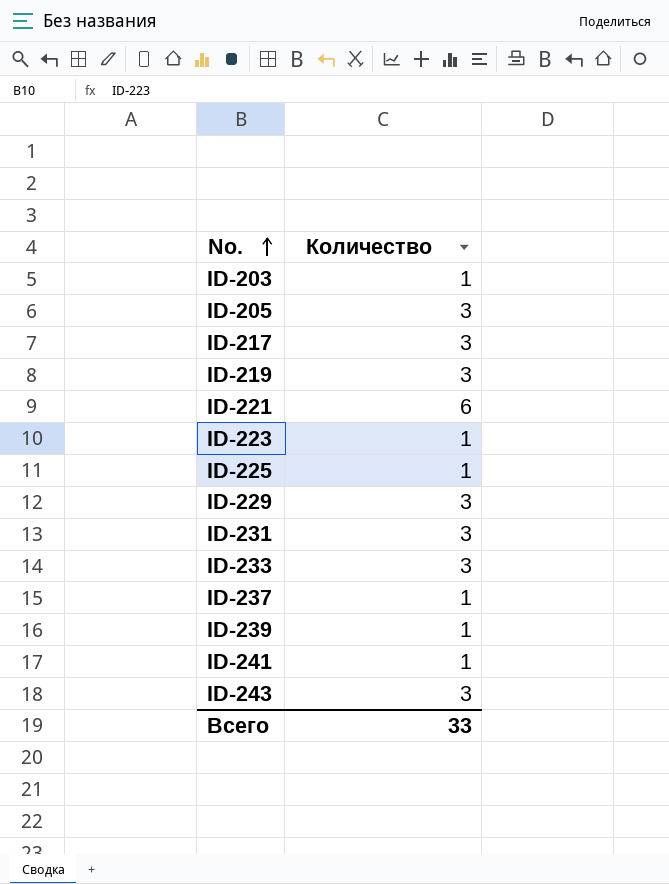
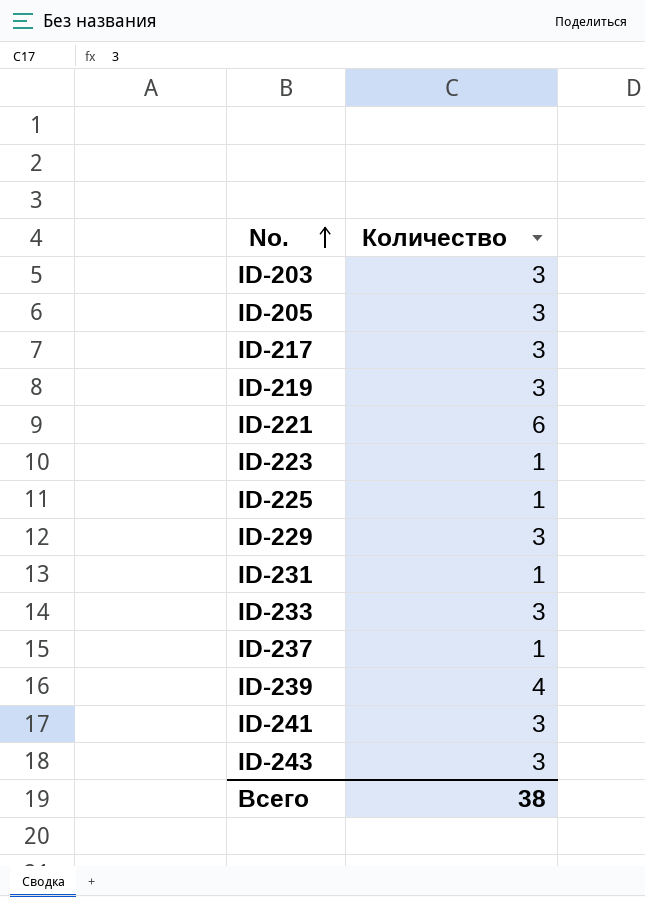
ID-203 | Количество: 1 -> 3
ID-231 | Количество: 3 -> 1
ID-239 | Количество: 1 -> 4
ID-241 | Количество: 1 -> 3
Всего | Количество: 33 -> 38

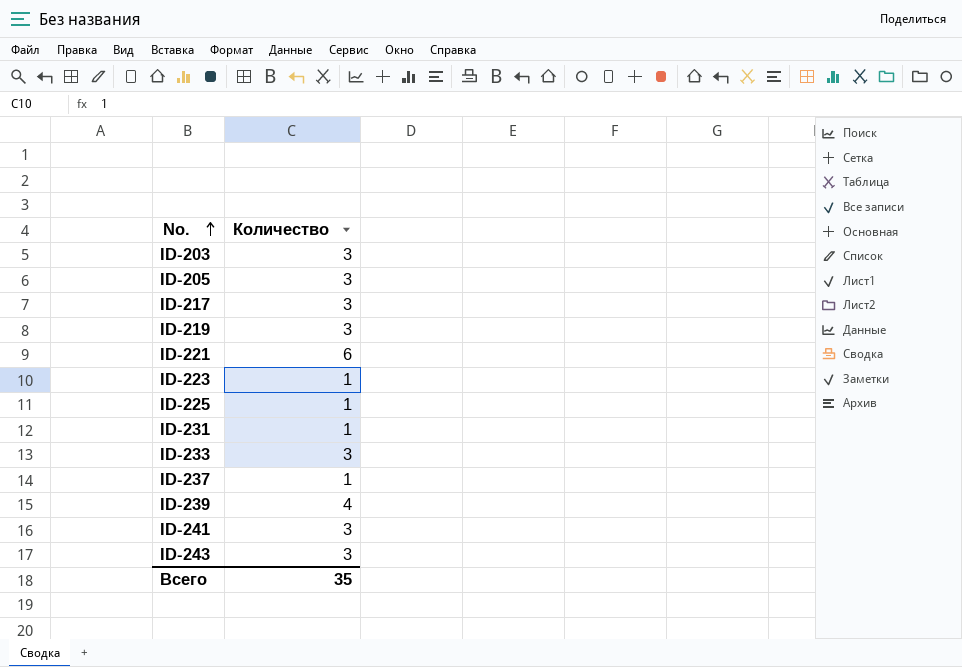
row ID-229: 3 -> none
Всего | Количество: 38 -> 35

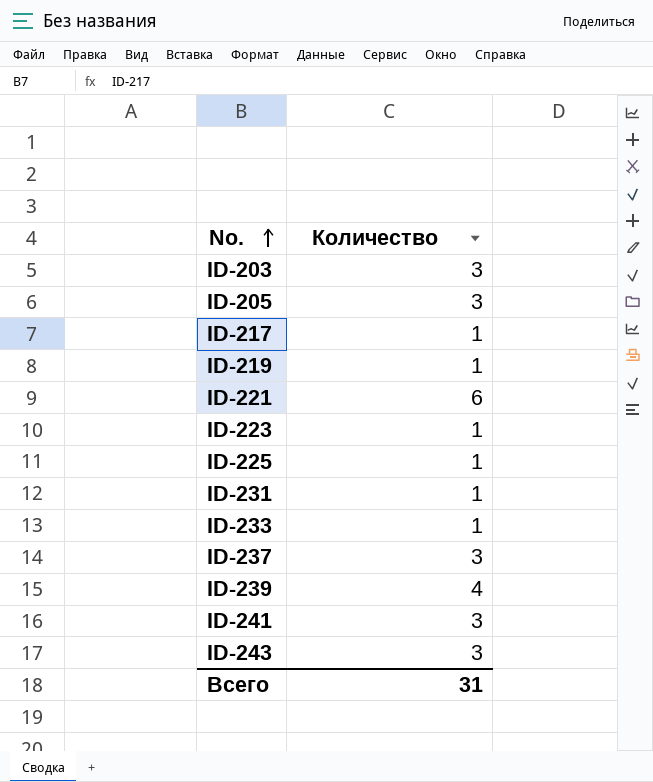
ID-217 | Количество: 3 -> 1
ID-219 | Количество: 3 -> 1
ID-233 | Количество: 3 -> 1
ID-237 | Количество: 1 -> 3
Всего | Количество: 35 -> 31

